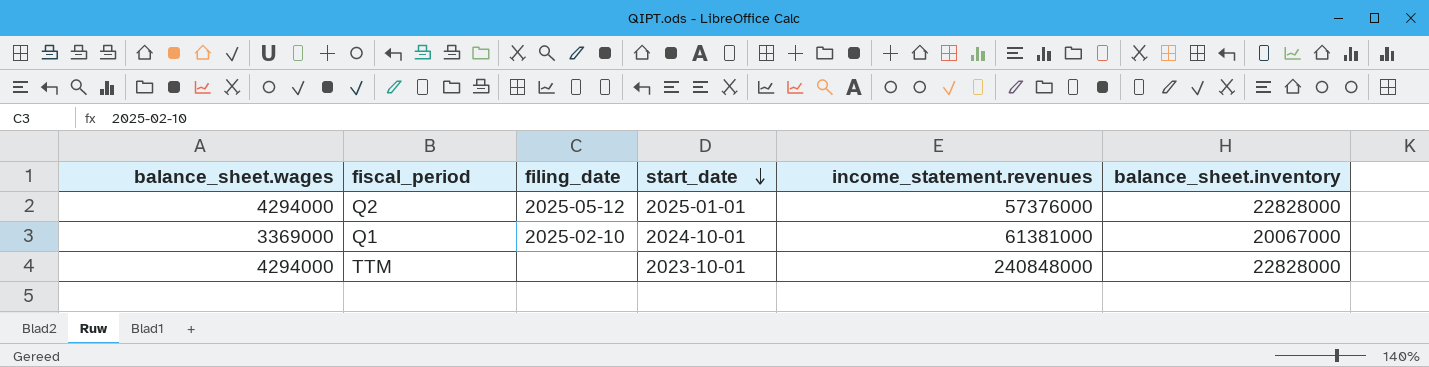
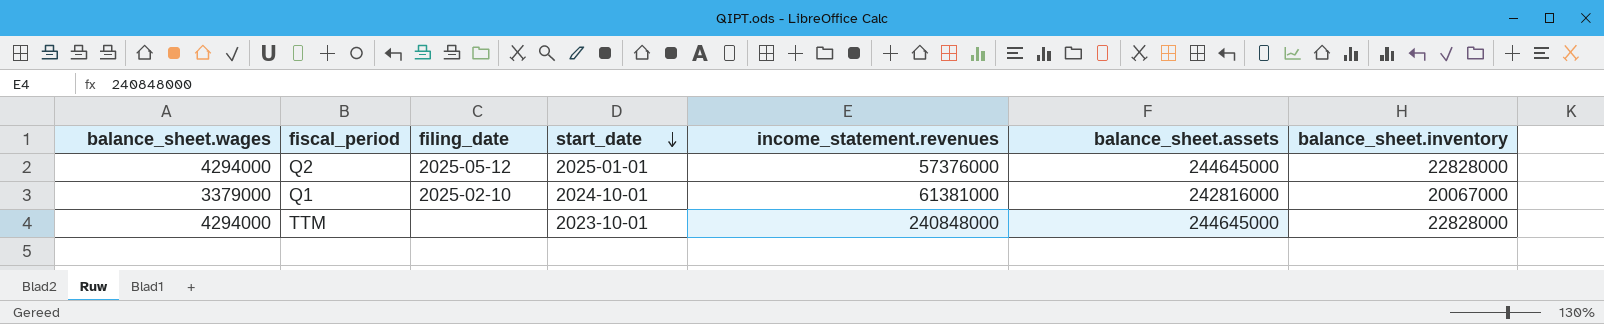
column balance_sheet.assets | position: none -> 6
Q1 | balance_sheet.wages: 3369000 -> 3379000

